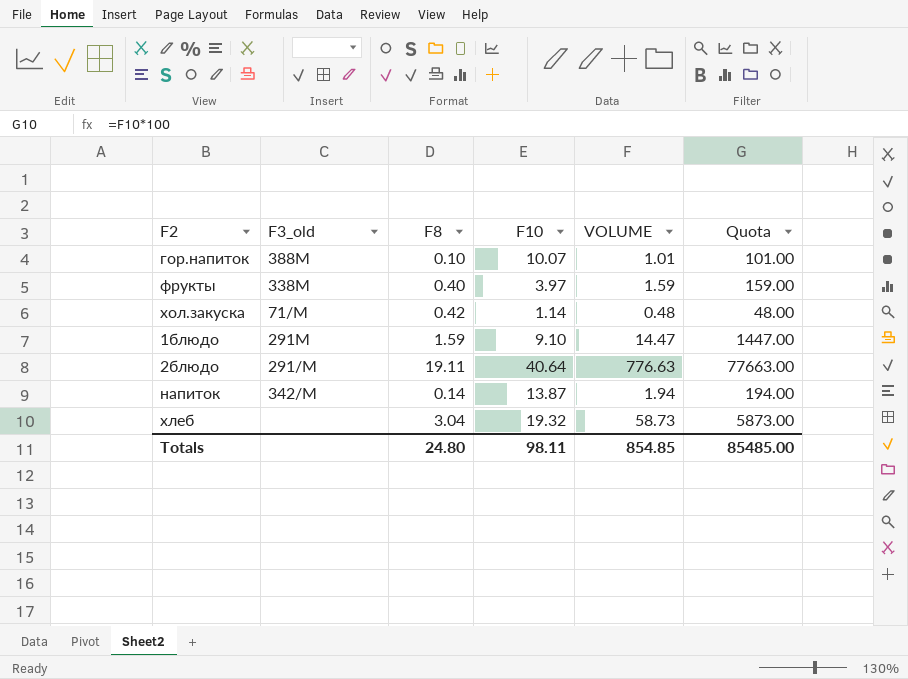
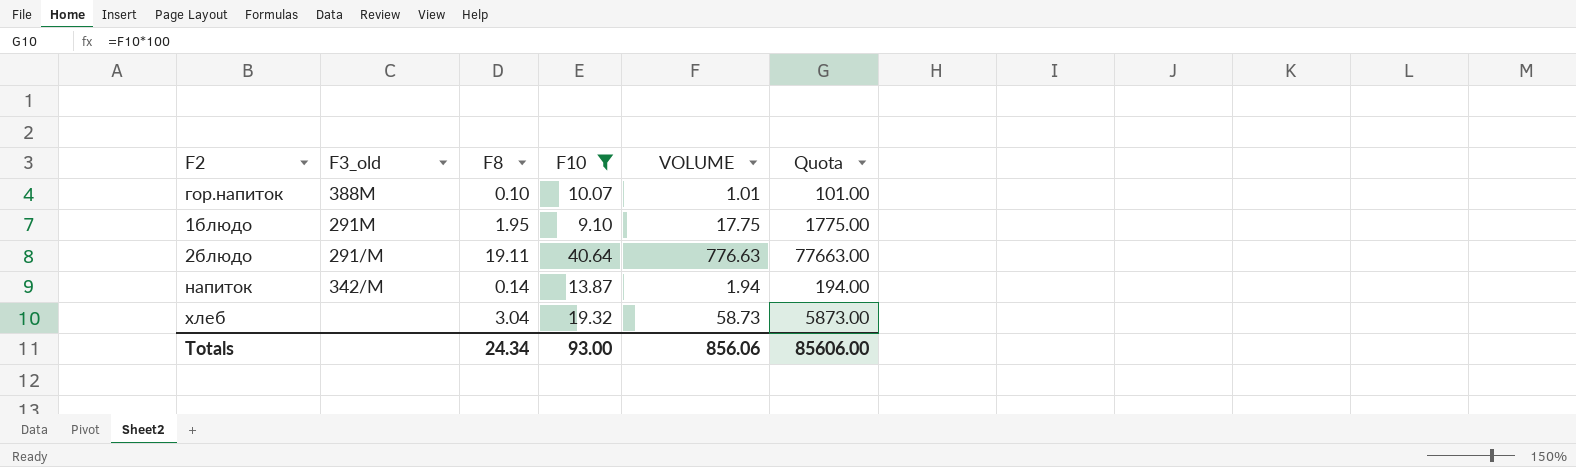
filter: none -> F10 >= 9.10
1блюдо | F8: 1.59 -> 1.95
1блюдо | VOLUME: 14.47 -> 17.75
1блюдо | Quota: 1447.00 -> 1775.00
Totals | F8: 24.80 -> 24.34
Totals | F10: 98.11 -> 93.00
Totals | VOLUME: 854.85 -> 856.06
Totals | Quota: 85485.00 -> 85606.00

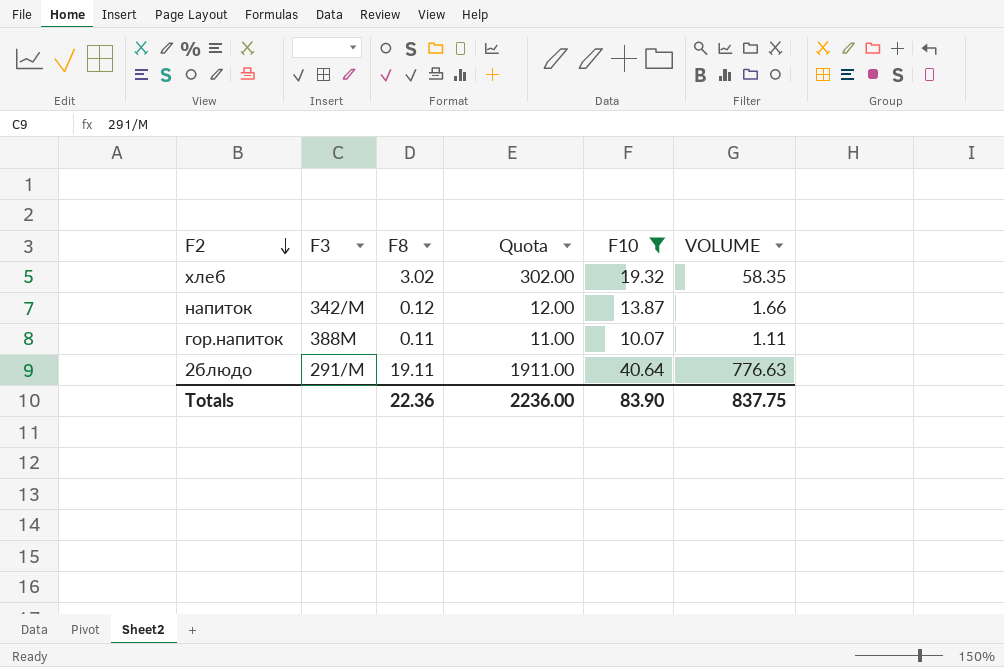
row order: none -> F2 descending
column name: F3_old -> F3
column Quota | formula: [VOLUME] * 100 -> [F8] * 100
column Quota | position: 6 -> 4
row 1блюдо: 291М | 1.95 | 9.10 | 17.75 | 1775.00 -> none
хлеб | F8: 3.04 -> 3.02
хлеб | VOLUME: 58.73 -> 58.35
напиток | F8: 0.14 -> 0.12
напиток | VOLUME: 1.94 -> 1.66
гор.напиток | F8: 0.10 -> 0.11
гор.напиток | VOLUME: 1.01 -> 1.11
Totals | F8: 24.34 -> 22.36
Totals | Quota: 85606.00 -> 2236.00
Totals | F10: 93.00 -> 83.90
Totals | VOLUME: 856.06 -> 837.75

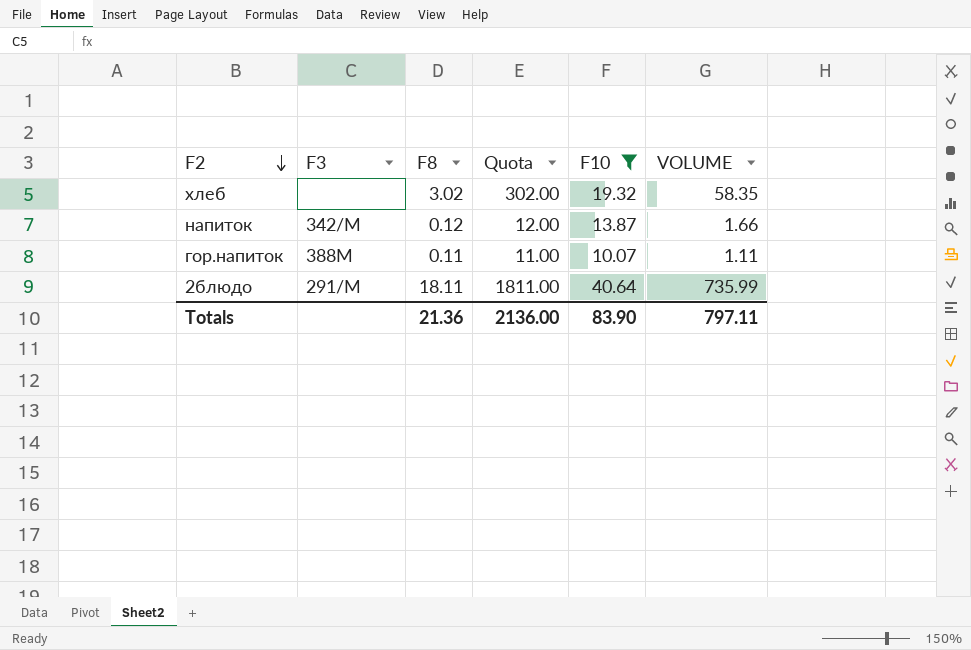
2блюдо | F8: 19.11 -> 18.11
2блюдо | Quota: 1911.00 -> 1811.00
2блюдо | VOLUME: 776.63 -> 735.99
Totals | F8: 22.36 -> 21.36
Totals | Quota: 2236.00 -> 2136.00
Totals | VOLUME: 837.75 -> 797.11

